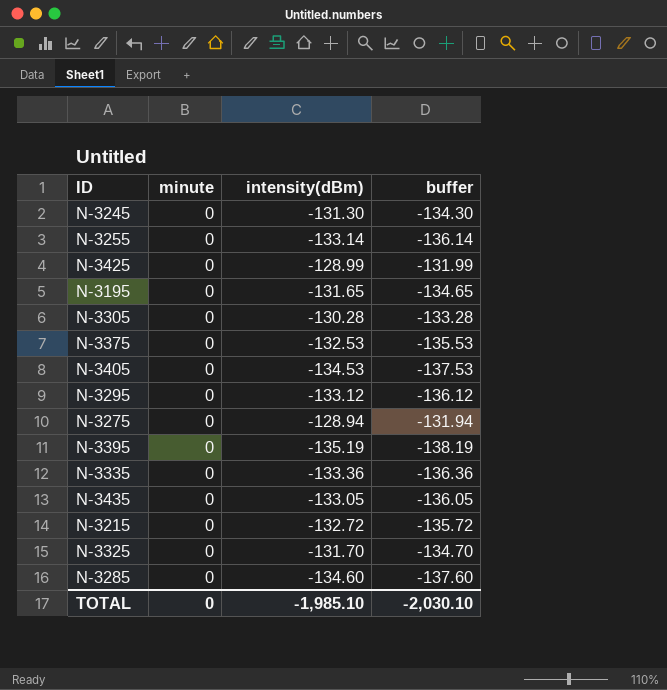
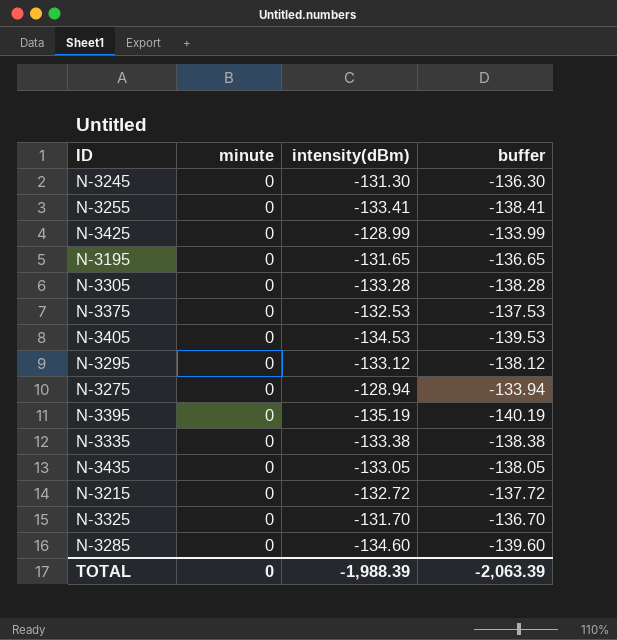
column buffer | formula: [intensity(dBm)] - 3 -> [intensity(dBm)] - 5
N-3255 | intensity(dBm): -133.14 -> -133.41
N-3305 | intensity(dBm): -130.28 -> -133.28
N-3335 | intensity(dBm): -133.36 -> -133.38
TOTAL | intensity(dBm): -1,985.10 -> -1,988.39
TOTAL | buffer: -2,030.10 -> -2,063.39

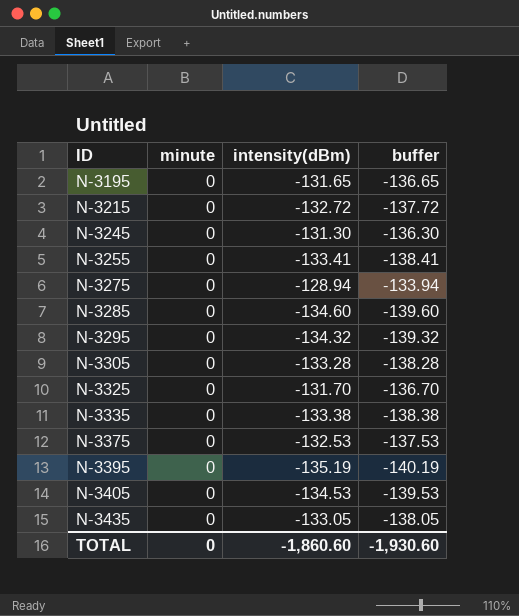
row order: none -> ID ascending
row N-3425: 0 | -128.99 | -133.99 -> none
N-3295 | intensity(dBm): -133.12 -> -134.32
N-3295 | buffer: -138.12 -> -139.32
TOTAL | intensity(dBm): -1,988.39 -> -1,860.60
TOTAL | buffer: -2,063.39 -> -1,930.60

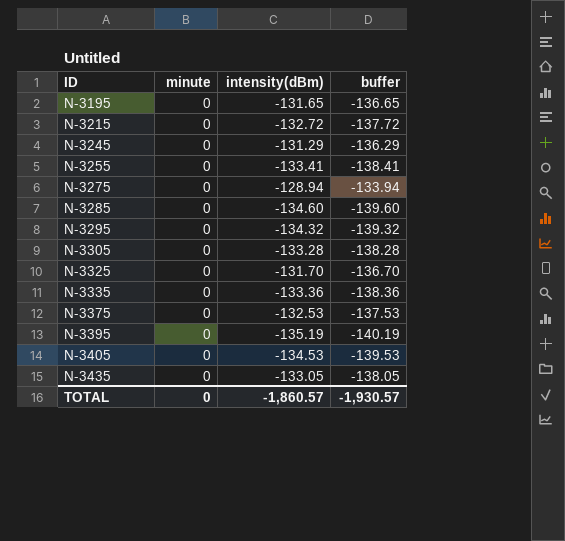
N-3245 | intensity(dBm): -131.30 -> -131.29
N-3245 | buffer: -136.30 -> -136.29
N-3335 | intensity(dBm): -133.38 -> -133.36
N-3335 | buffer: -138.38 -> -138.36
TOTAL | intensity(dBm): -1,860.60 -> -1,860.57
TOTAL | buffer: -1,930.60 -> -1,930.57

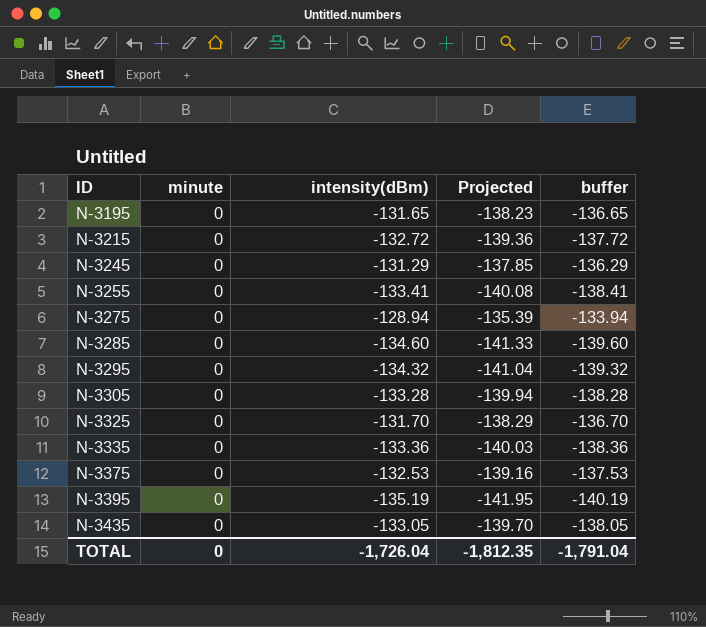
column Projected | formula: none -> [intensity(dBm)] * 1.05
row N-3405: 0 | -134.53 | -139.53 -> none
TOTAL | intensity(dBm): -1,860.57 -> -1,726.04
TOTAL | buffer: -1,930.57 -> -1,791.04

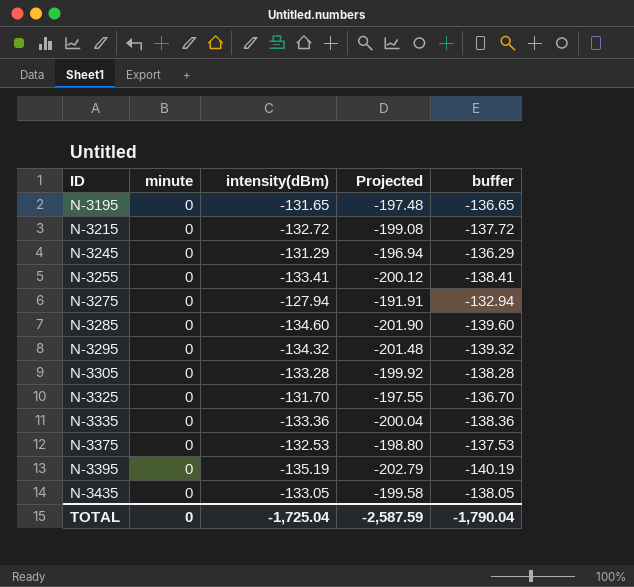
column Projected | formula: [intensity(dBm)] * 1.05 -> [intensity(dBm)] * 1.5
N-3275 | intensity(dBm): -128.94 -> -127.94
N-3275 | buffer: -133.94 -> -132.94
TOTAL | intensity(dBm): -1,726.04 -> -1,725.04
TOTAL | Projected: -1,812.35 -> -2,587.59
TOTAL | buffer: -1,791.04 -> -1,790.04

